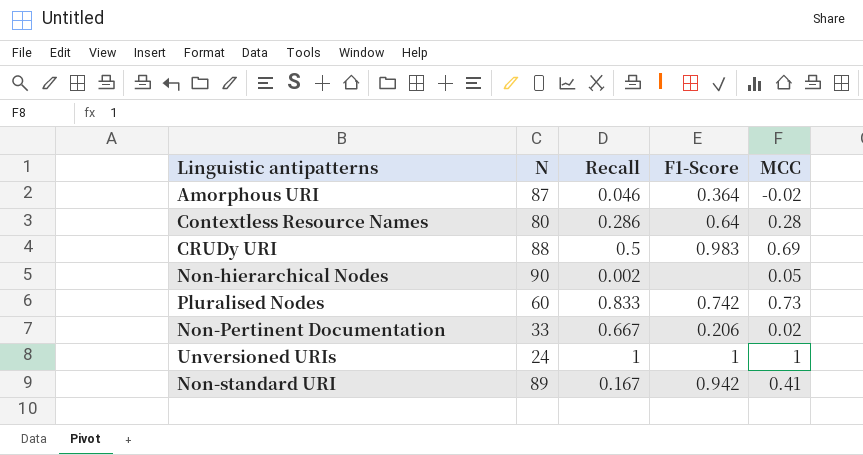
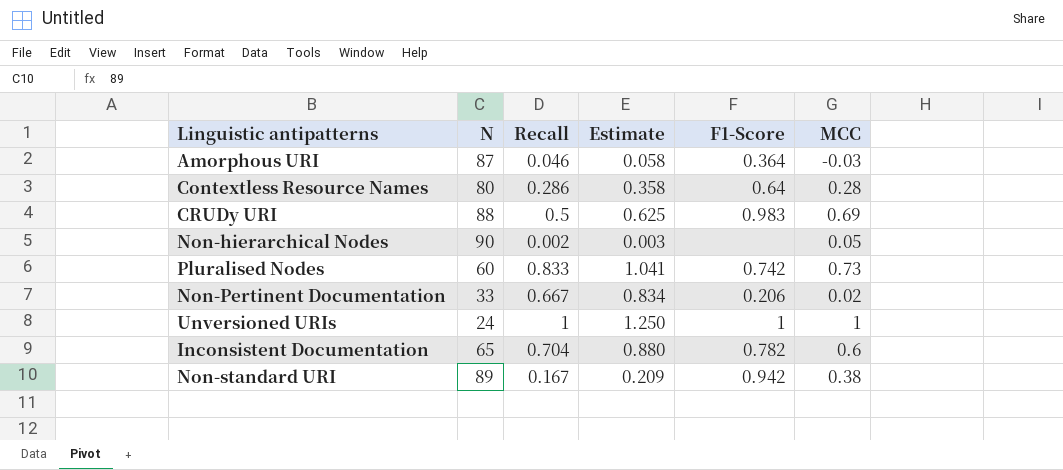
column Estimate | formula: none -> [Recall] * 1.25
Amorphous URI | MCC: -0.02 -> -0.03
row Inconsistent Documentation: none -> 65 | 0.704 | 0.880 | 0.782 | 0.6
Non-standard URI | MCC: 0.41 -> 0.38

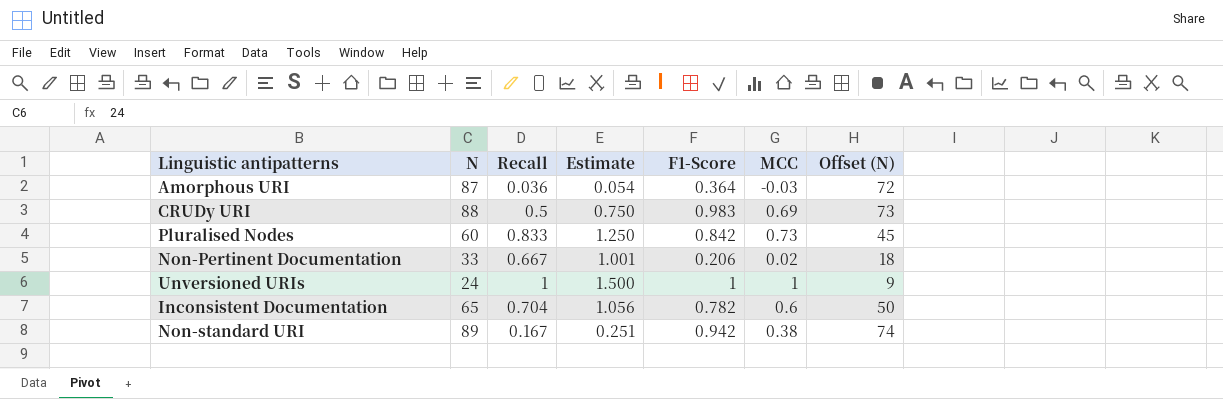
column Estimate | formula: [Recall] * 1.25 -> [Recall] * 1.5
column Offset (N) | formula: none -> [N] - 15
row Contextless Resource Names: 80 | 0.286 | 0.358 | 0.64 | 0.28 -> none
row Non-hierarchical Nodes: 90 | 0.002 | 0.003 | none | 0.05 -> none
Amorphous URI | Recall: 0.046 -> 0.036
Pluralised Nodes | F1-Score: 0.742 -> 0.842

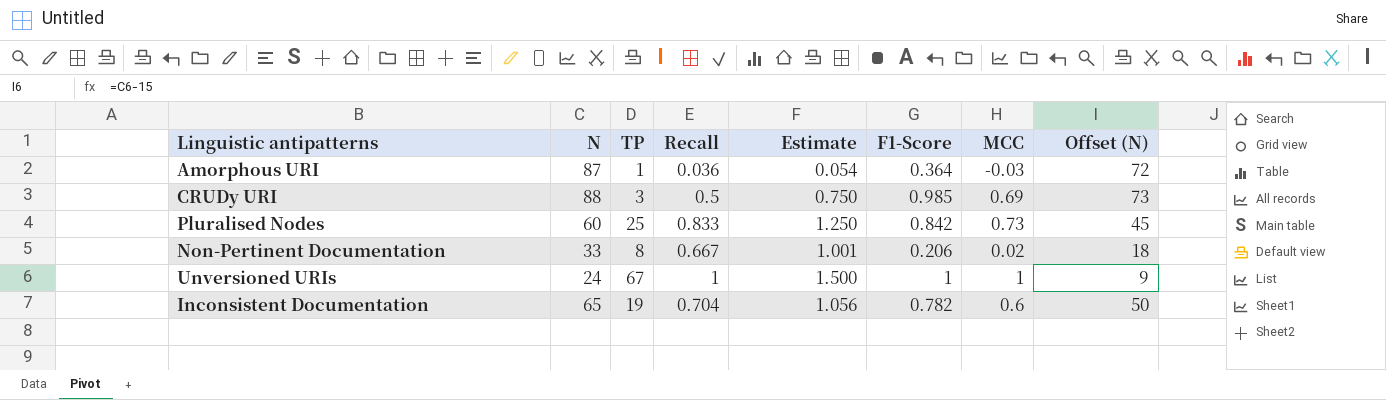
column TP | position: none -> 3
row Non-standard URI: 89 | 0.167 | 0.251 | 0.942 | 0.38 | 74 -> none
CRUDy URI | F1-Score: 0.983 -> 0.985

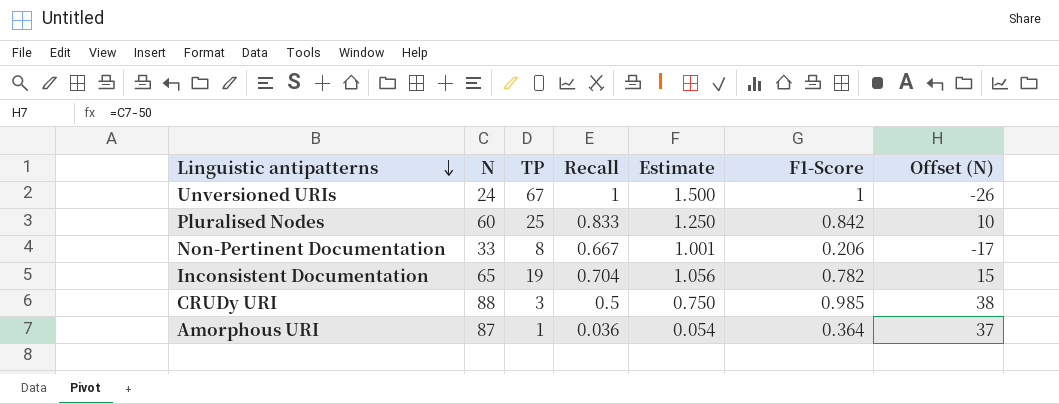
row order: none -> Linguistic antipatterns descending
column MCC | position: 7 -> none
column Offset (N) | formula: [N] - 15 -> [N] - 50

